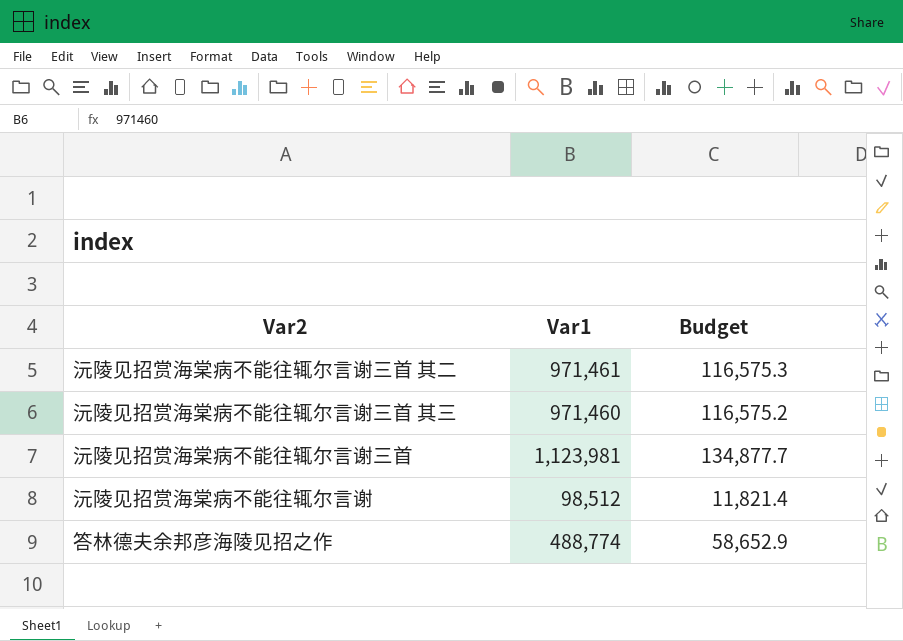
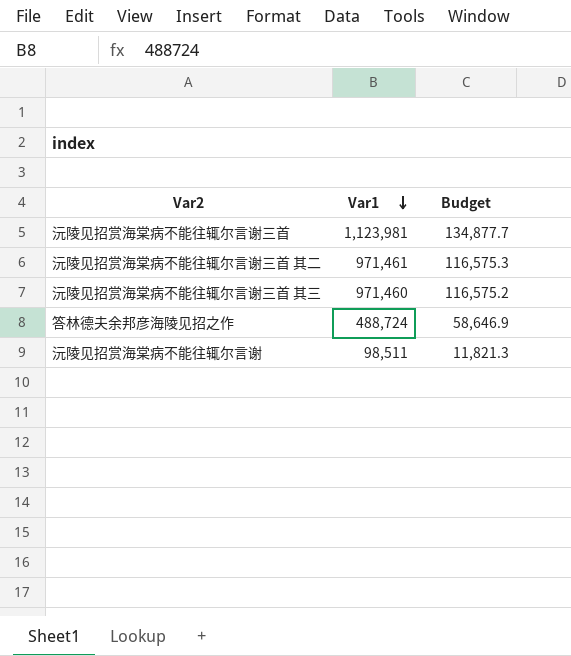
row order: none -> Var1 descending
答林德夫余邦彦海陵见招之作 | Var1: 488,774 -> 488,724
答林德夫余邦彦海陵见招之作 | Budget: 58,652.9 -> 58,646.9
沅陵见招赏海棠病不能往辄尔言谢 | Var1: 98,512 -> 98,511
沅陵见招赏海棠病不能往辄尔言谢 | Budget: 11,821.4 -> 11,821.3

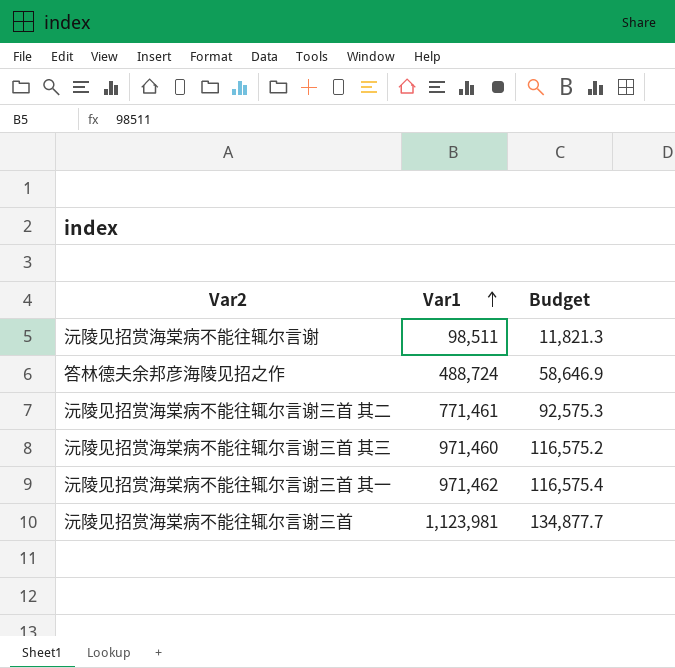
row order: Var1 descending -> Var1 ascending
沅陵见招赏海棠病不能往辄尔言谢三首 其二 | Var1: 971,461 -> 771,461
沅陵见招赏海棠病不能往辄尔言谢三首 其二 | Budget: 116,575.3 -> 92,575.3
row 沅陵见招赏海棠病不能往辄尔言谢三首 其一: none -> 971,462 | 116,575.4

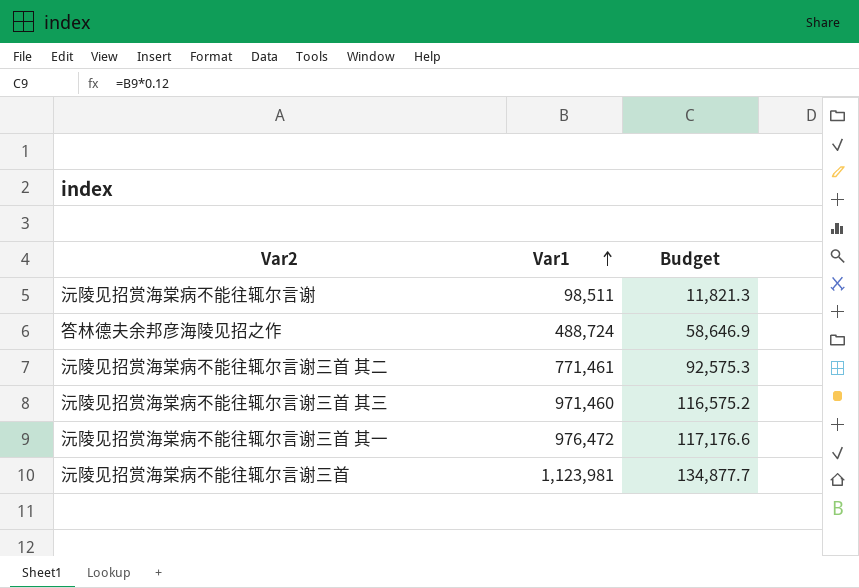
沅陵见招赏海棠病不能往辄尔言谢三首 其一 | Var1: 971,462 -> 976,472
沅陵见招赏海棠病不能往辄尔言谢三首 其一 | Budget: 116,575.4 -> 117,176.6

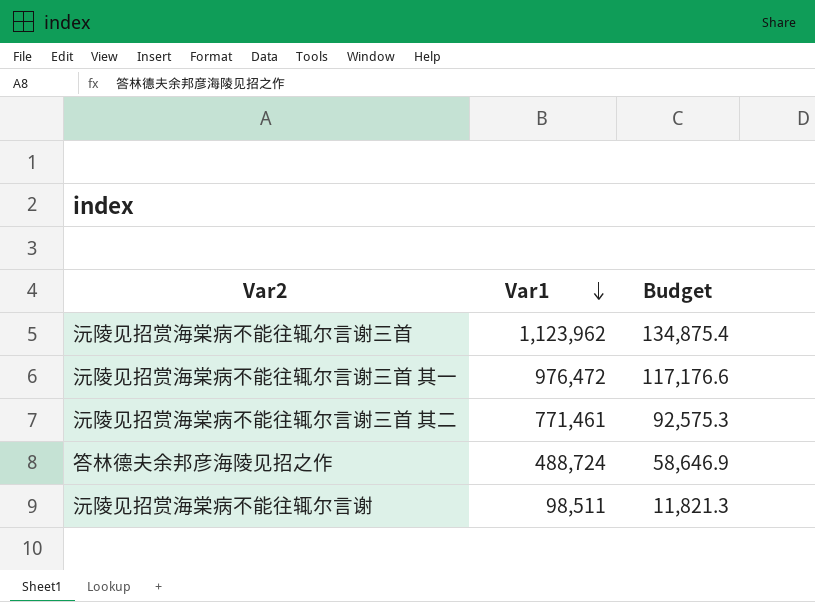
row order: Var1 ascending -> Var1 descending
row 沅陵见招赏海棠病不能往辄尔言谢三首 其三: 971,460 | 116,575.2 -> none
沅陵见招赏海棠病不能往辄尔言谢三首 | Var1: 1,123,981 -> 1,123,962
沅陵见招赏海棠病不能往辄尔言谢三首 | Budget: 134,877.7 -> 134,875.4

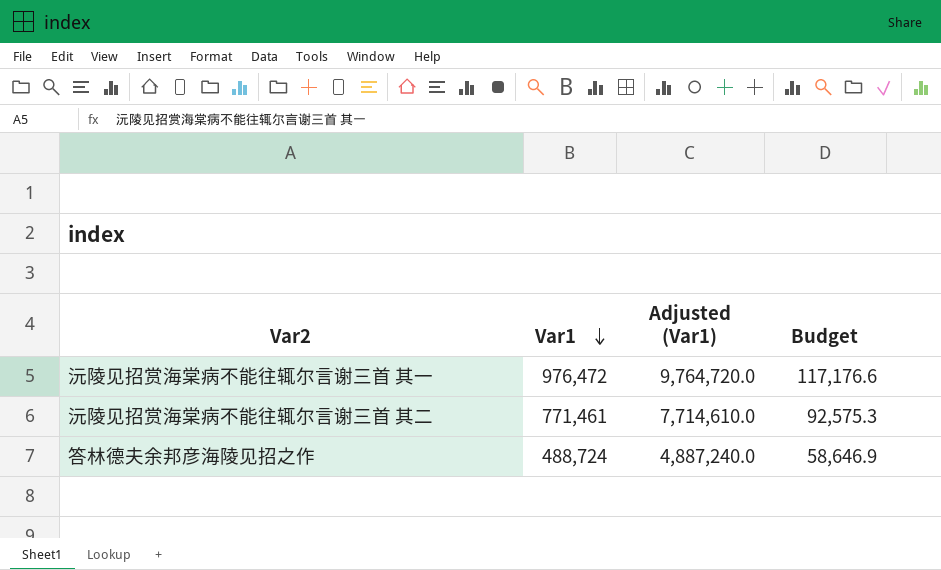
column Adjusted (Var1) | formula: none -> [Var1] * 10
row 沅陵见招赏海棠病不能往辄尔言谢三首: 1,123,962 | 134,875.4 -> none
row 沅陵见招赏海棠病不能往辄尔言谢: 98,511 | 11,821.3 -> none

